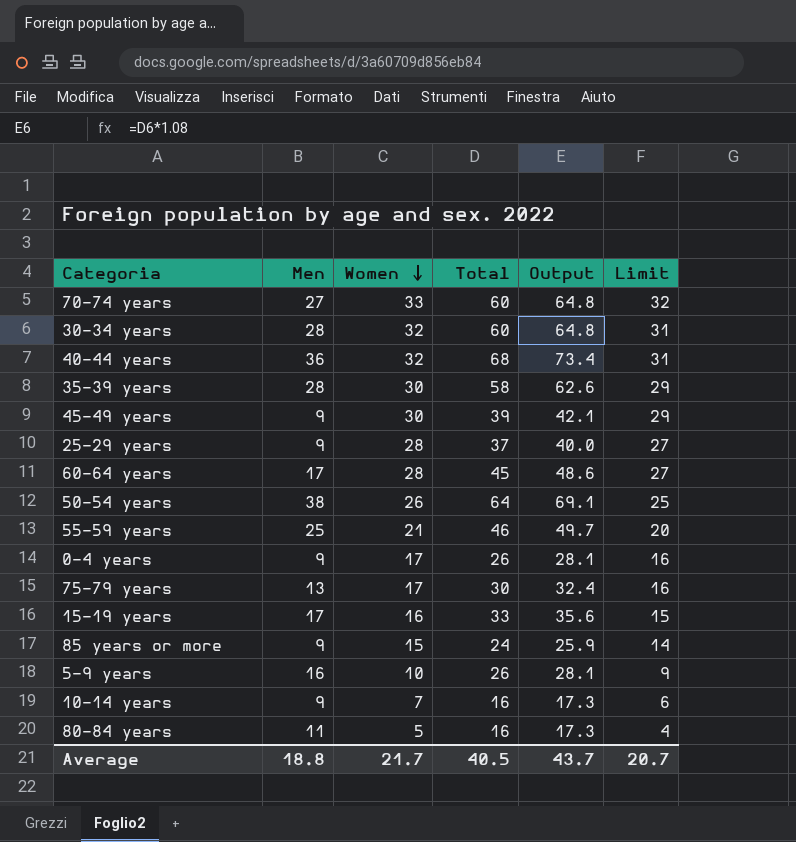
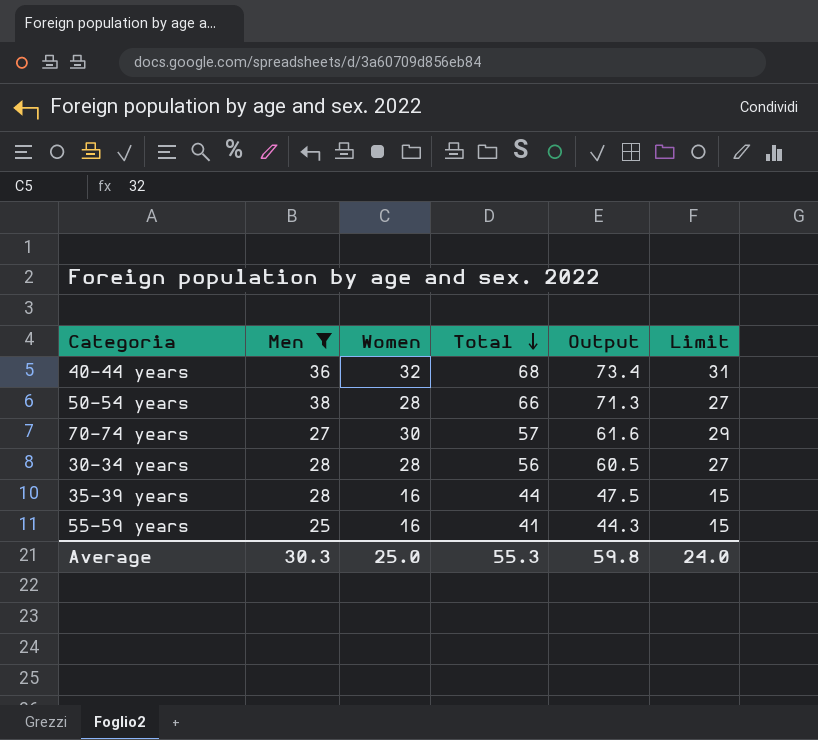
filter: none -> Men >= 25
row order: Women descending -> Total descending
50-54 years | Women: 26 -> 28
50-54 years | Total: 64 -> 66
50-54 years | Output: 69.1 -> 71.3
50-54 years | Limit: 25 -> 27
70-74 years | Women: 33 -> 30
70-74 years | Total: 60 -> 57
70-74 years | Output: 64.8 -> 61.6
70-74 years | Limit: 32 -> 29
30-34 years | Women: 32 -> 28
30-34 years | Total: 60 -> 56
30-34 years | Output: 64.8 -> 60.5
30-34 years | Limit: 31 -> 27
35-39 years | Women: 30 -> 16
35-39 years | Total: 58 -> 44
35-39 years | Output: 62.6 -> 47.5
35-39 years | Limit: 29 -> 15
55-59 years | Women: 21 -> 16
55-59 years | Total: 46 -> 41
55-59 years | Output: 49.7 -> 44.3
55-59 years | Limit: 20 -> 15
Average | Men: 18.8 -> 30.3
Average | Women: 21.7 -> 25.0
Average | Total: 40.5 -> 55.3
Average | Output: 43.7 -> 59.8
Average | Limit: 20.7 -> 24.0

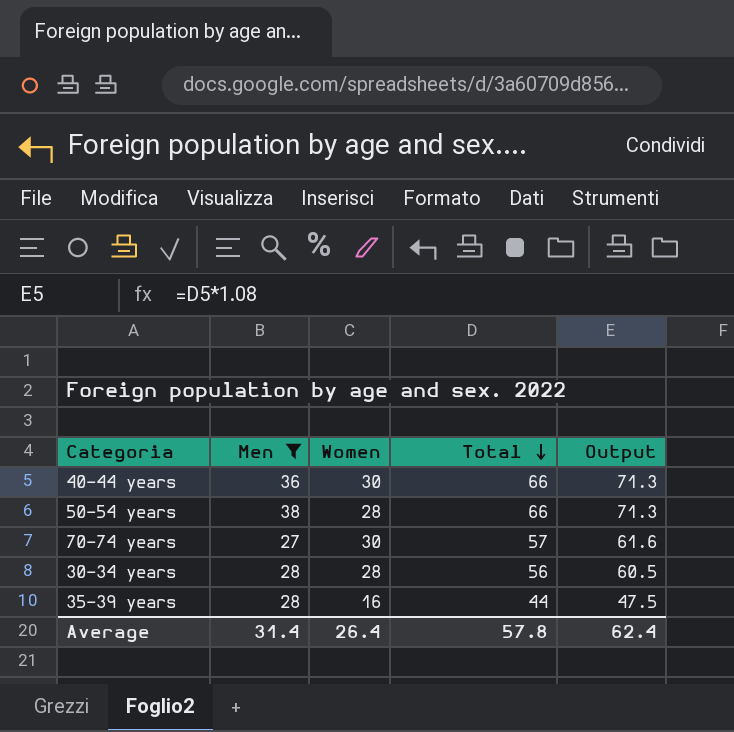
column Limit | formula: [Women] - 1 -> none
row 55-59 years: 25 | 16 | 41 | 44.3 | 15 -> none
40-44 years | Women: 32 -> 30
40-44 years | Total: 68 -> 66
40-44 years | Output: 73.4 -> 71.3
Average | Men: 30.3 -> 31.4
Average | Women: 25.0 -> 26.4
Average | Total: 55.3 -> 57.8
Average | Output: 59.8 -> 62.4

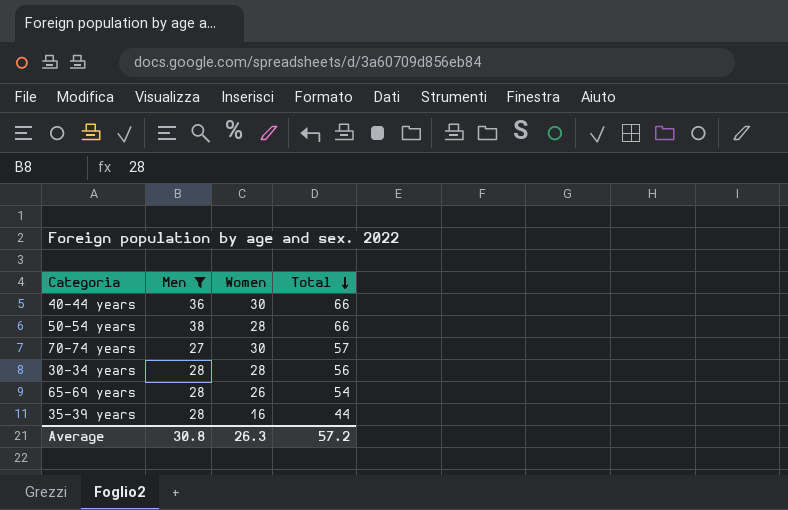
column Output | formula: [Total] * 1.08 -> none
row 65-69 years: none -> 28 | 26 | 54
Average | Men: 31.4 -> 30.8
Average | Women: 26.4 -> 26.3
Average | Total: 57.8 -> 57.2

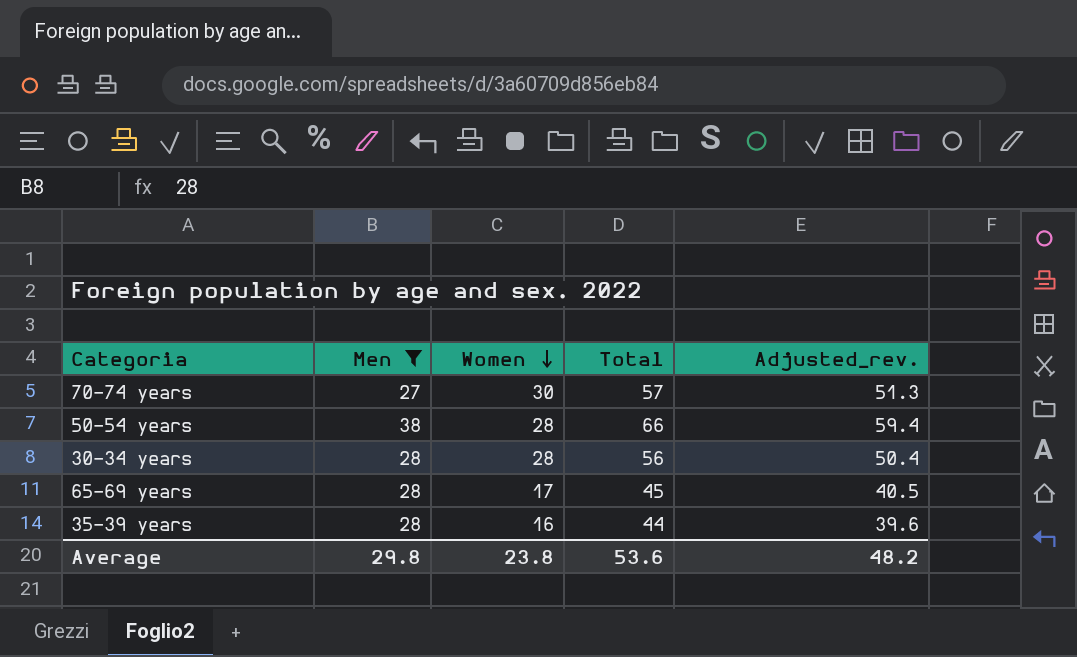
row order: Total descending -> Women descending
column Adjusted_rev. | formula: none -> [Total] * 0.9
row 40-44 years: 36 | 30 | 66 -> none
65-69 years | Women: 26 -> 17
65-69 years | Total: 54 -> 45
Average | Men: 30.8 -> 29.8
Average | Women: 26.3 -> 23.8
Average | Total: 57.2 -> 53.6

